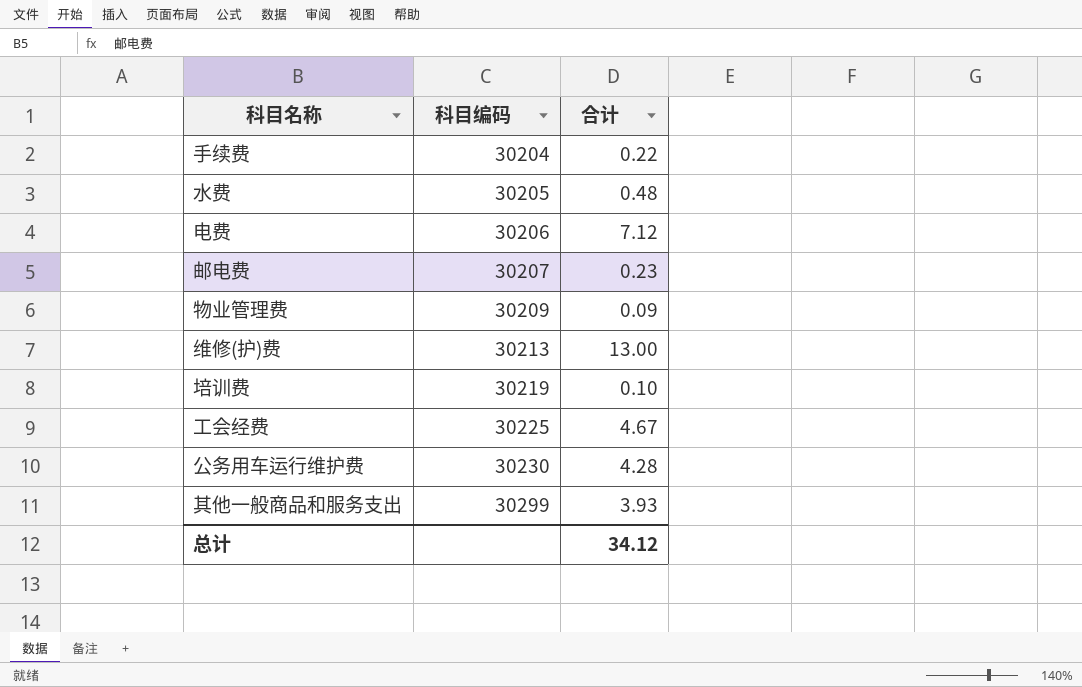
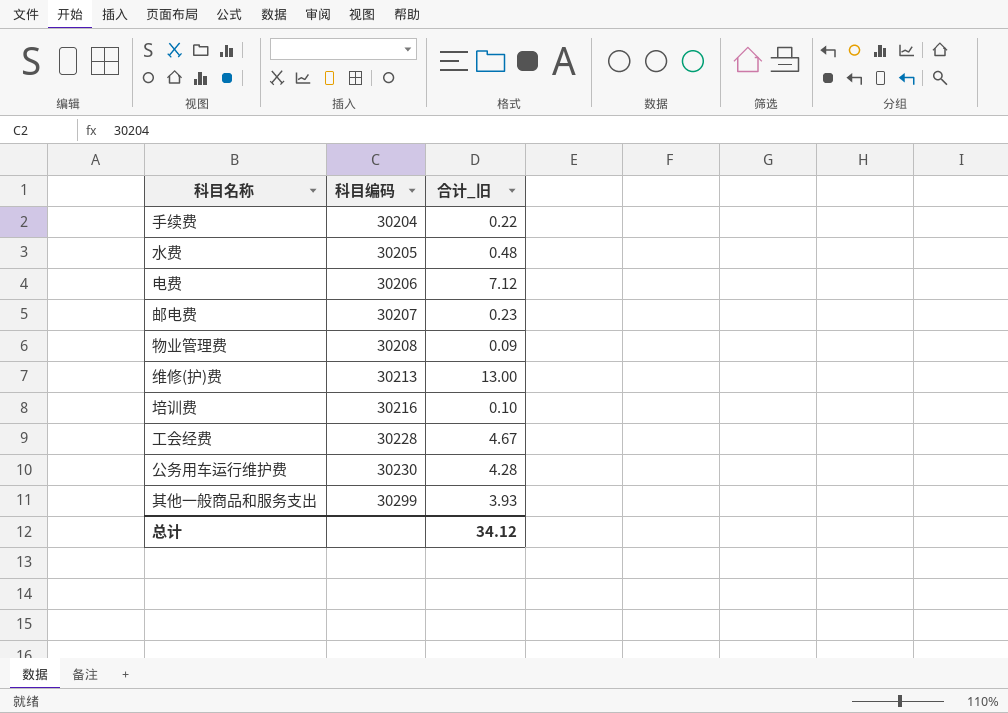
column name: 合计 -> 合计_旧
物业管理费 | 科目编码: 30209 -> 30208
培训费 | 科目编码: 30219 -> 30216
工会经费 | 科目编码: 30225 -> 30228

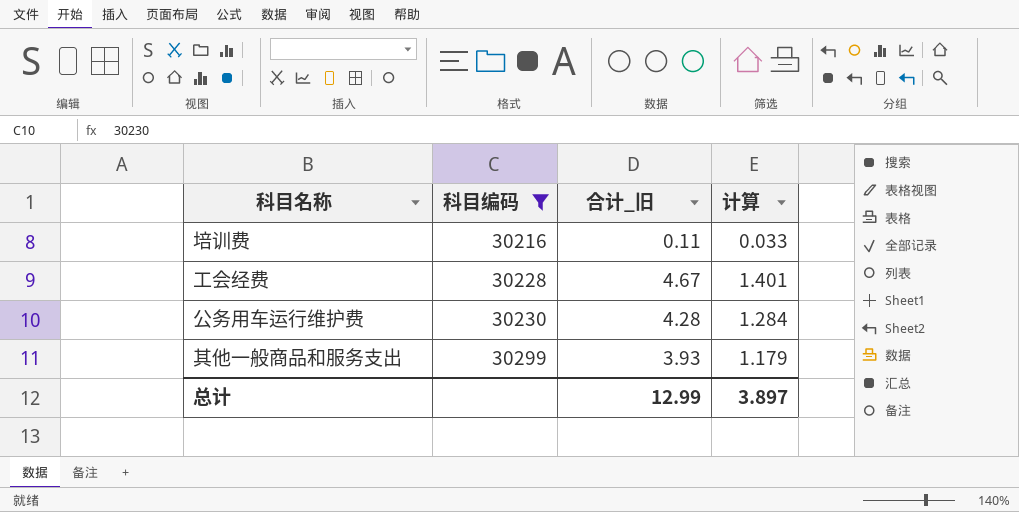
filter: none -> 科目编码 >= 30216
column 计算 | formula: none -> [合计_旧] * 0.3
培训费 | 合计_旧: 0.10 -> 0.11
总计 | 合计_旧: 34.12 -> 12.99

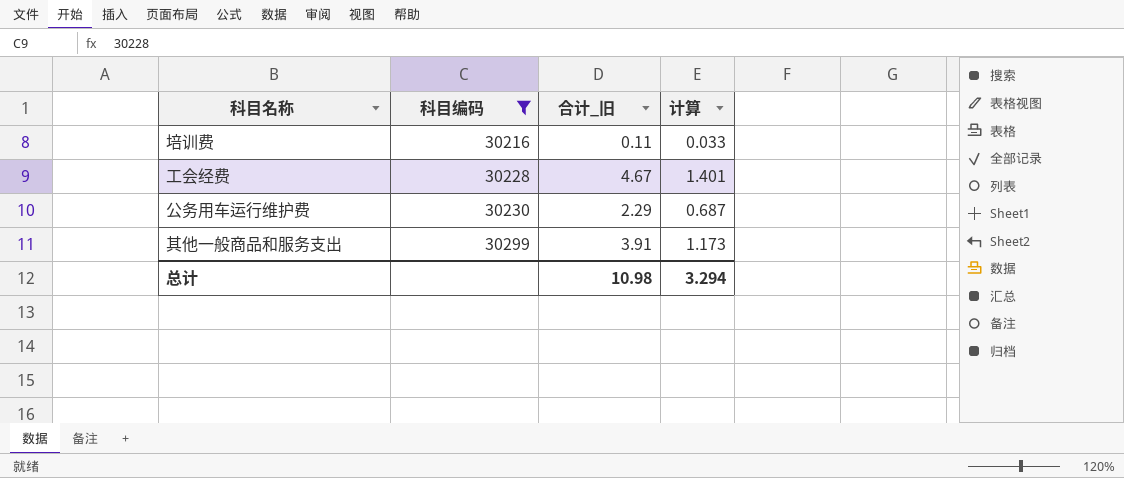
公务用车运行维护费 | 合计_旧: 4.28 -> 2.29
公务用车运行维护费 | 计算: 1.284 -> 0.687
其他一般商品和服务支出 | 合计_旧: 3.93 -> 3.91
其他一般商品和服务支出 | 计算: 1.179 -> 1.173
总计 | 合计_旧: 12.99 -> 10.98
总计 | 计算: 3.897 -> 3.294

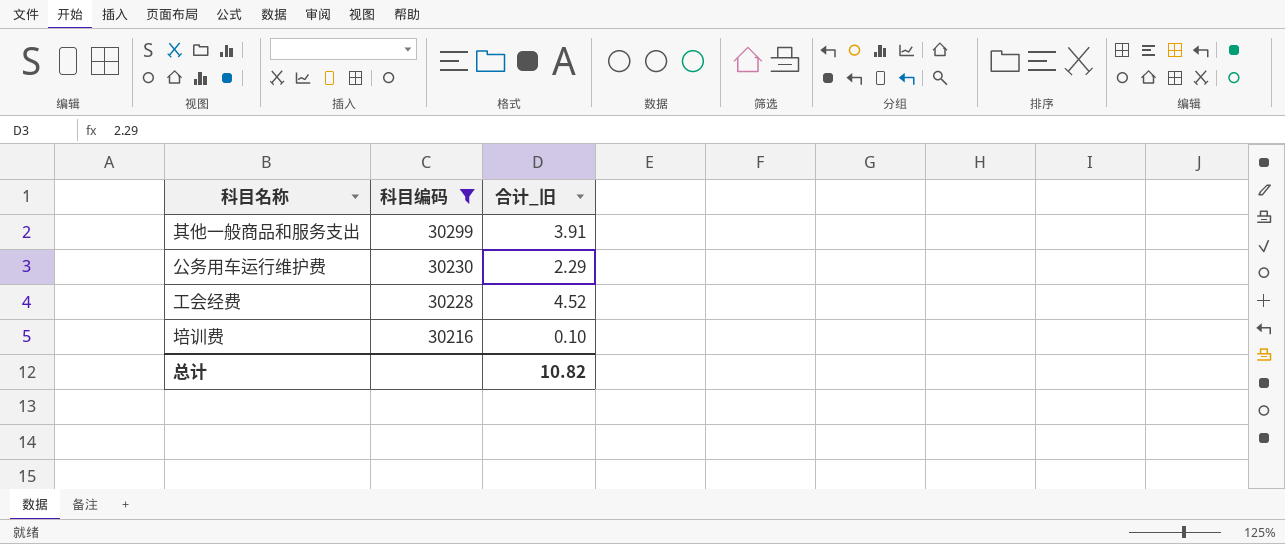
row order: 科目编码 ascending -> 科目编码 descending
column 计算 | formula: [合计_旧] * 0.3 -> none
工会经费 | 合计_旧: 4.67 -> 4.52
培训费 | 合计_旧: 0.11 -> 0.10
总计 | 合计_旧: 10.98 -> 10.82

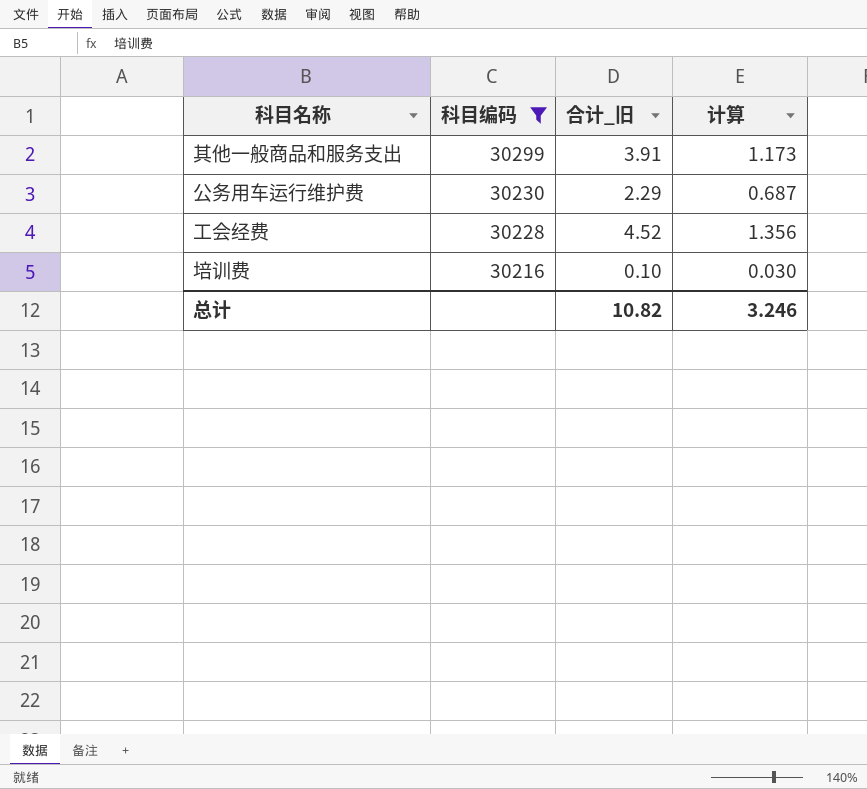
column 计算 | formula: none -> [合计_旧] * 0.3

